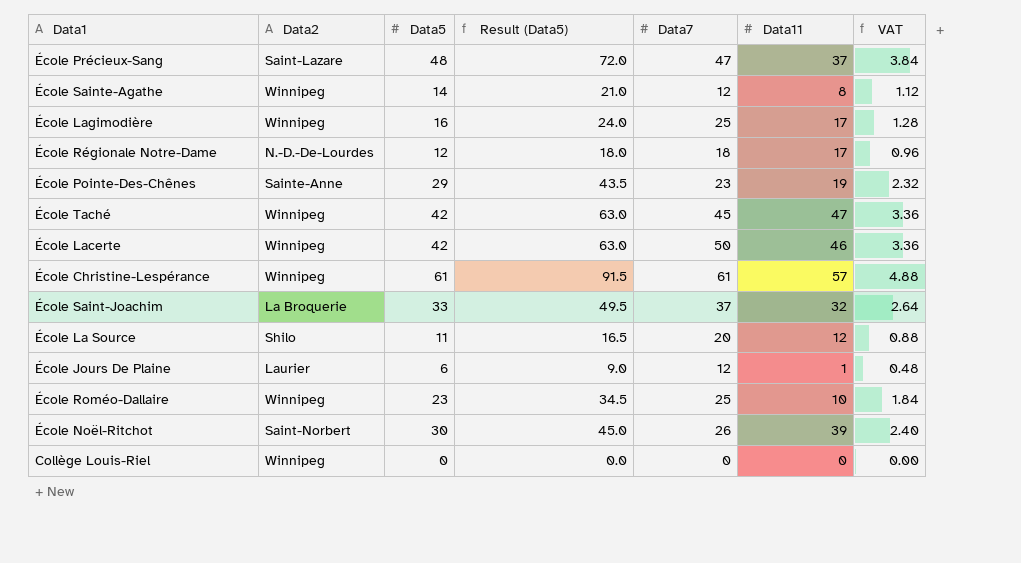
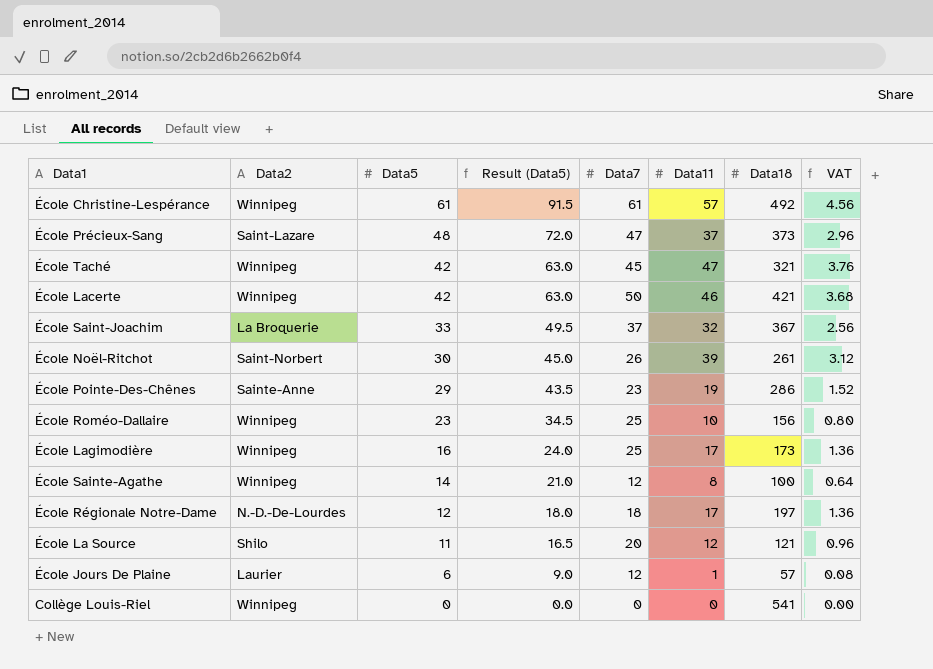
row order: none -> Data5 descending
column Data18 | position: none -> 7
column VAT | formula: [Data5] * 0.08 -> [Data11] * 0.08

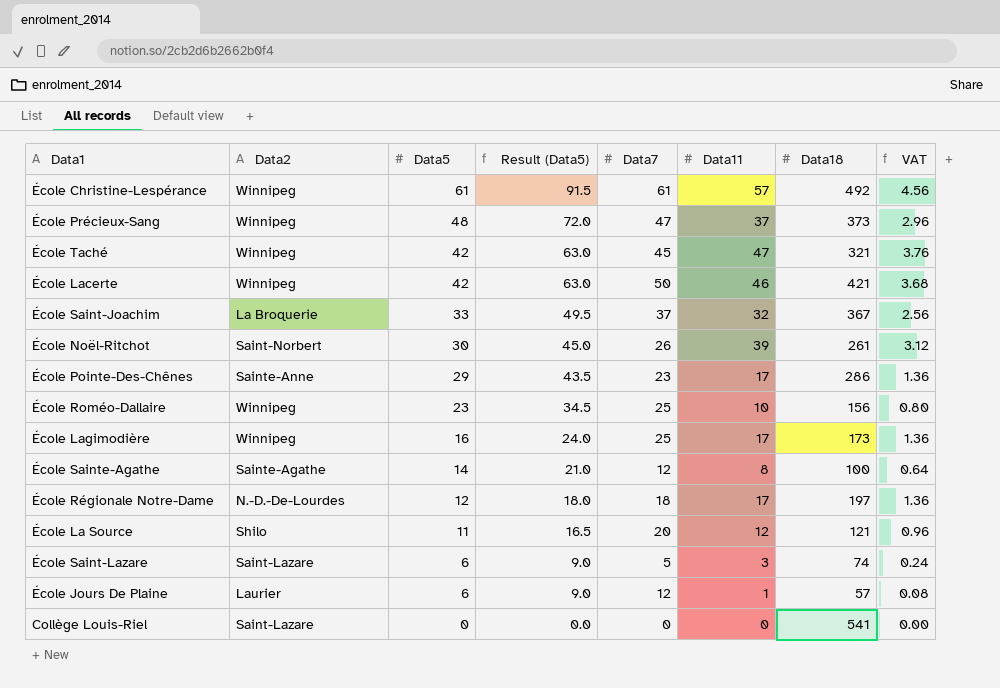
École Précieux-Sang | Data2: Saint-Lazare -> Winnipeg
École Pointe-Des-Chênes | Data11: 19 -> 17
École Pointe-Des-Chênes | VAT: 1.52 -> 1.36
École Sainte-Agathe | Data2: Winnipeg -> Sainte-Agathe
row École Saint-Lazare: none -> Saint-Lazare | 6 | 9.0 | 5 | 3 | 74 | 0.24
Collège Louis-Riel | Data2: Winnipeg -> Saint-Lazare

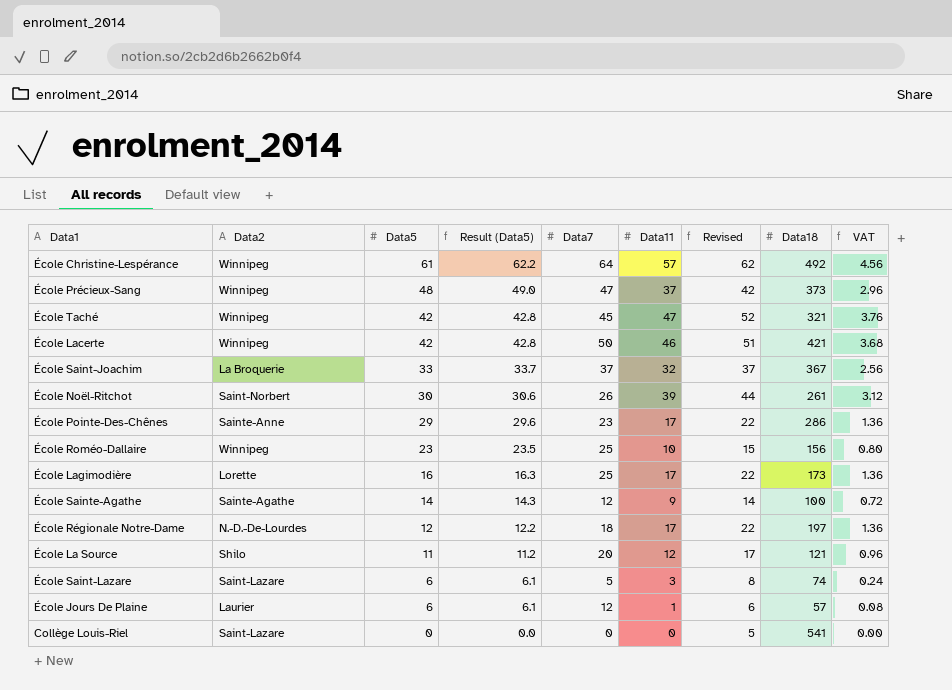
column Result (Data5) | formula: [Data5] * 1.5 -> [Data5] * 1.02
column Revised | formula: none -> [Data11] + 5
École Christine-Lespérance | Data7: 61 -> 64
École Lagimodière | Data2: Winnipeg -> Lorette
École Sainte-Agathe | Data11: 8 -> 9
École Sainte-Agathe | VAT: 0.64 -> 0.72

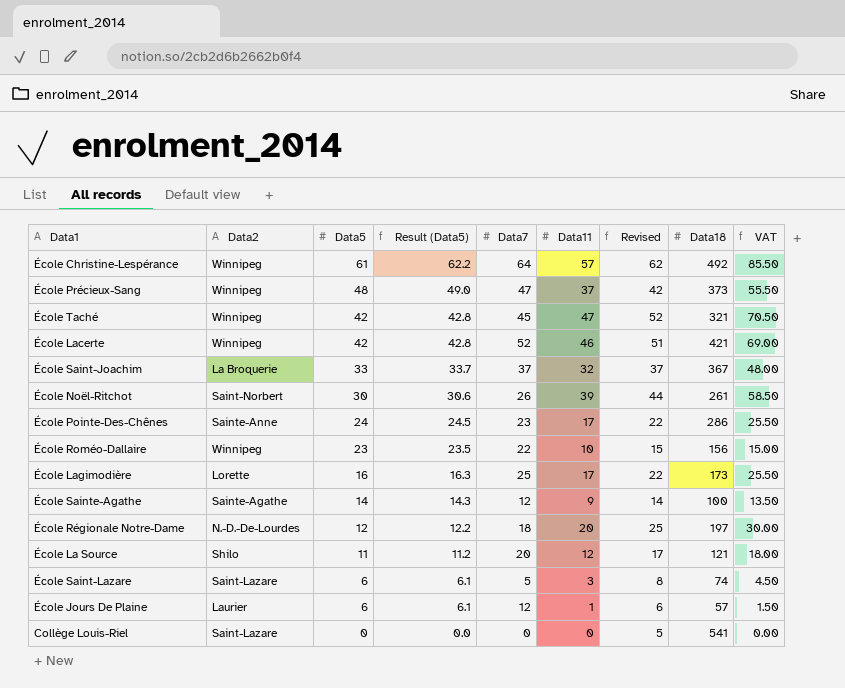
column VAT | formula: [Data11] * 0.08 -> [Data11] * 1.5
École Lacerte | Data7: 50 -> 52
École Pointe-Des-Chênes | Data5: 29 -> 24
École Pointe-Des-Chênes | Result (Data5): 29.6 -> 24.5
École Roméo-Dallaire | Data7: 25 -> 22
École Régionale Notre-Dame | Data11: 17 -> 20
École Régionale Notre-Dame | Revised: 22 -> 25

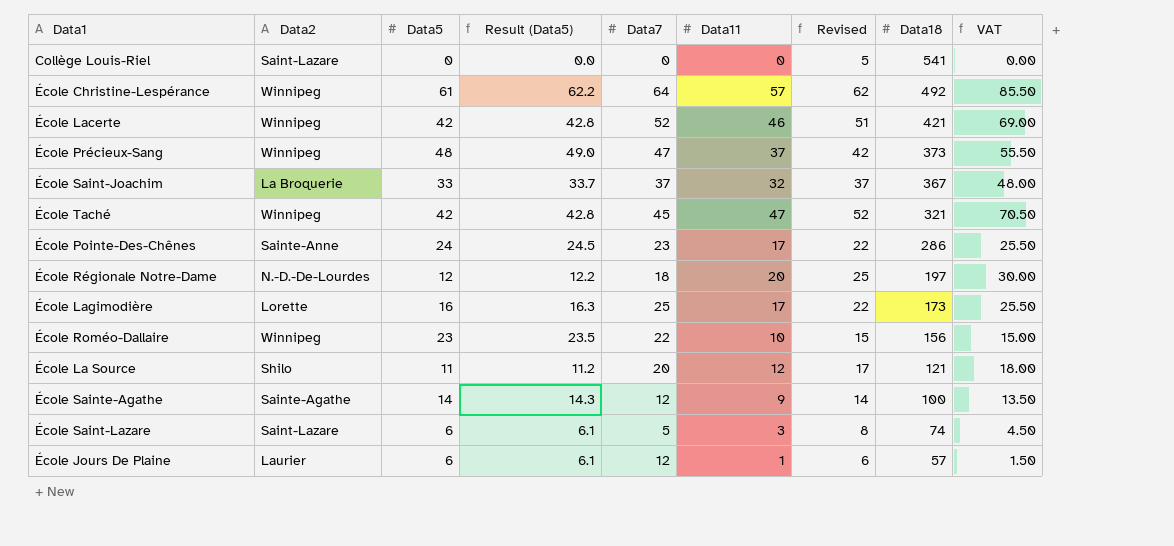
row order: Data5 descending -> Data18 descending
row École Noël-Ritchot: Saint-Norbert | 30 | 30.6 | 26 | 39 | 44 | 261 | 58.50 -> none

